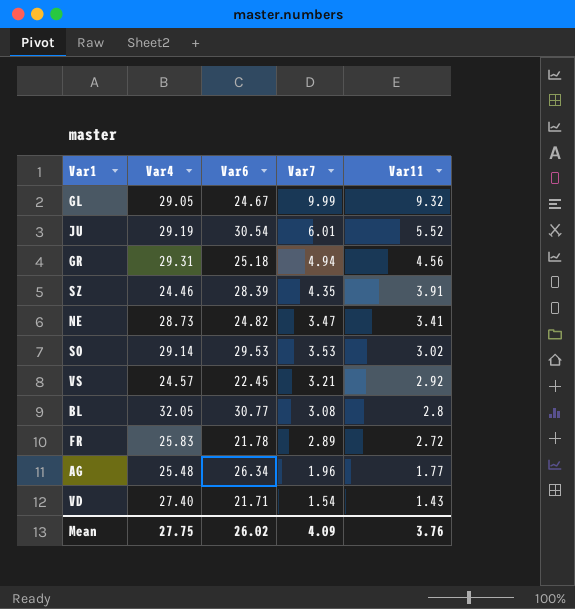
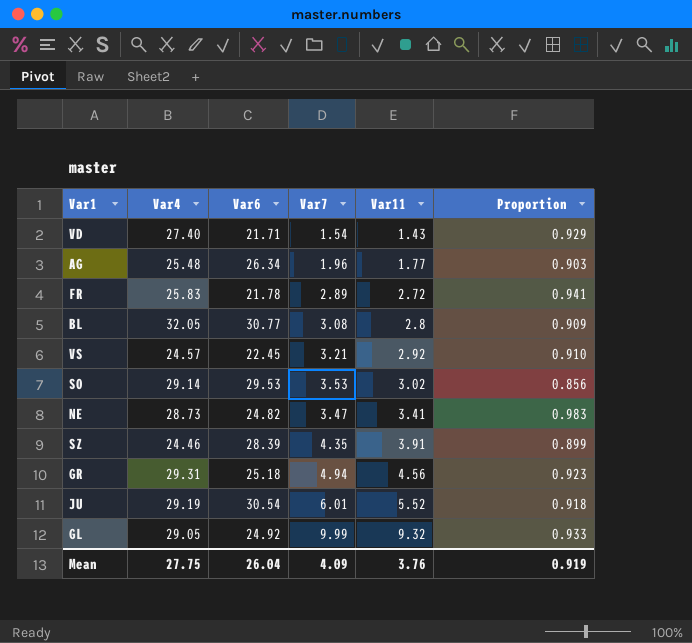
row order: Var11 descending -> Var11 ascending
column Proportion | formula: none -> [Var11] / [Var7]
GL | Var6: 24.67 -> 24.92
Mean | Var6: 26.02 -> 26.04

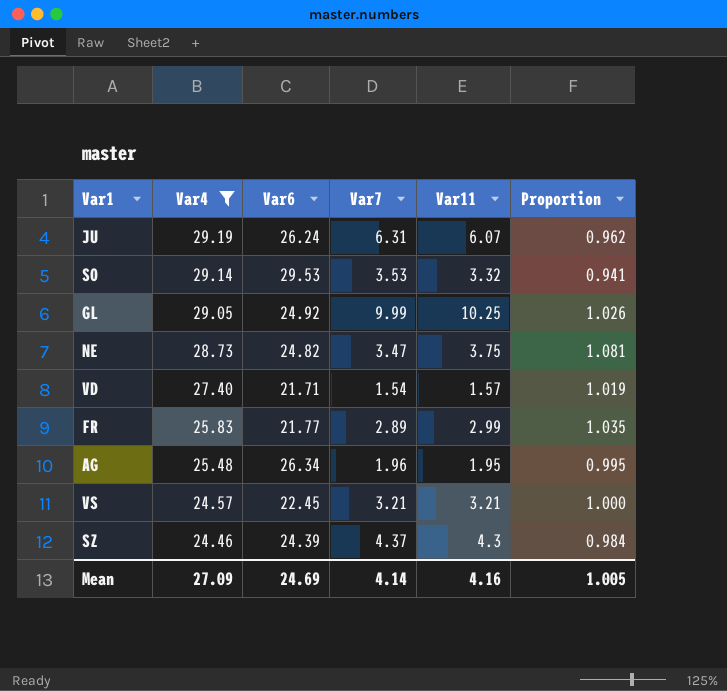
filter: none -> Var4 <= 29.19
row order: Var11 ascending -> Var4 descending
JU | Var6: 30.54 -> 26.24
JU | Var7: 6.01 -> 6.31
JU | Var11: 5.52 -> 6.07
JU | Proportion: 0.918 -> 0.962
SO | Var11: 3.02 -> 3.32
SO | Proportion: 0.856 -> 0.941
GL | Var11: 9.32 -> 10.25
GL | Proportion: 0.933 -> 1.026
NE | Var11: 3.41 -> 3.75
NE | Proportion: 0.983 -> 1.081
VD | Var11: 1.43 -> 1.57
VD | Proportion: 0.929 -> 1.019
FR | Var6: 21.78 -> 21.77
FR | Var11: 2.72 -> 2.99
FR | Proportion: 0.941 -> 1.035
AG | Var11: 1.77 -> 1.95
AG | Proportion: 0.903 -> 0.995
VS | Var11: 2.92 -> 3.21
VS | Proportion: 0.910 -> 1.000
SZ | Var6: 28.39 -> 24.39
SZ | Var7: 4.35 -> 4.37
SZ | Var11: 3.91 -> 4.3
SZ | Proportion: 0.899 -> 0.984
Mean | Var4: 27.75 -> 27.09
Mean | Var6: 26.04 -> 24.69
Mean | Var7: 4.09 -> 4.14
Mean | Var11: 3.76 -> 4.16
Mean | Proportion: 0.919 -> 1.005

